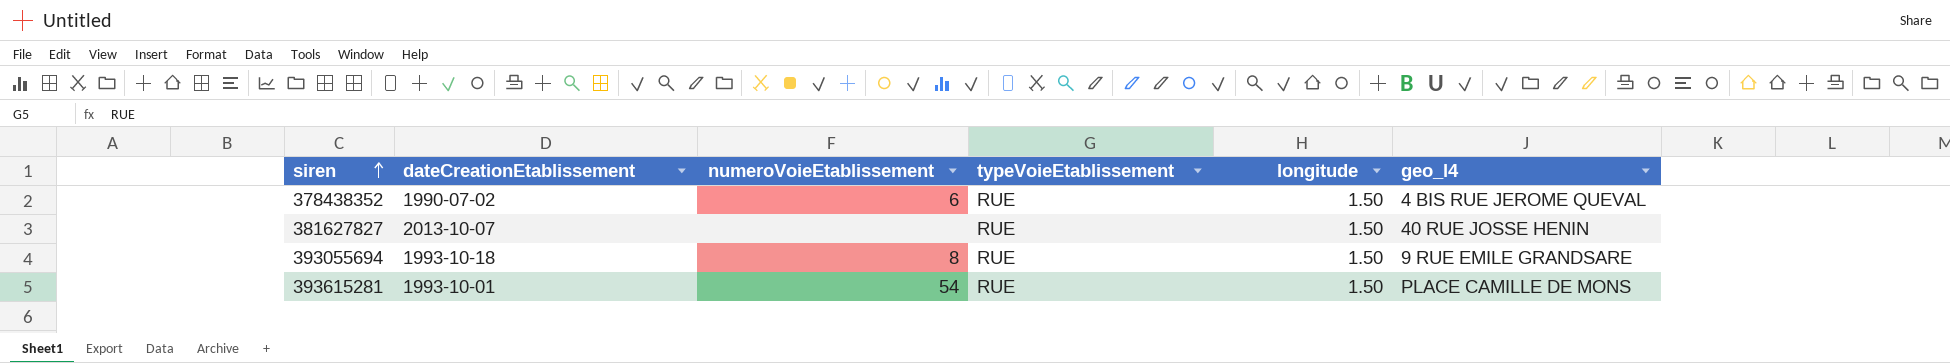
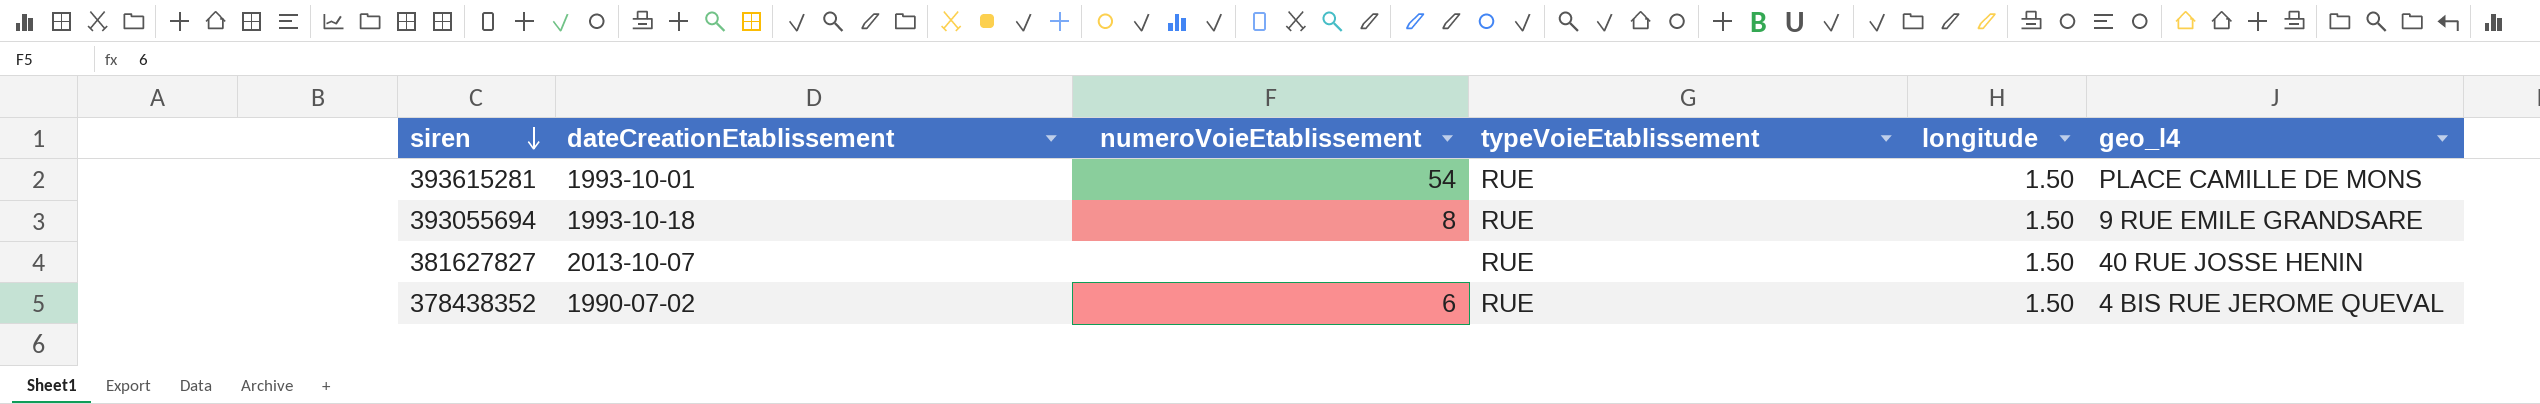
row order: siren ascending -> siren descending

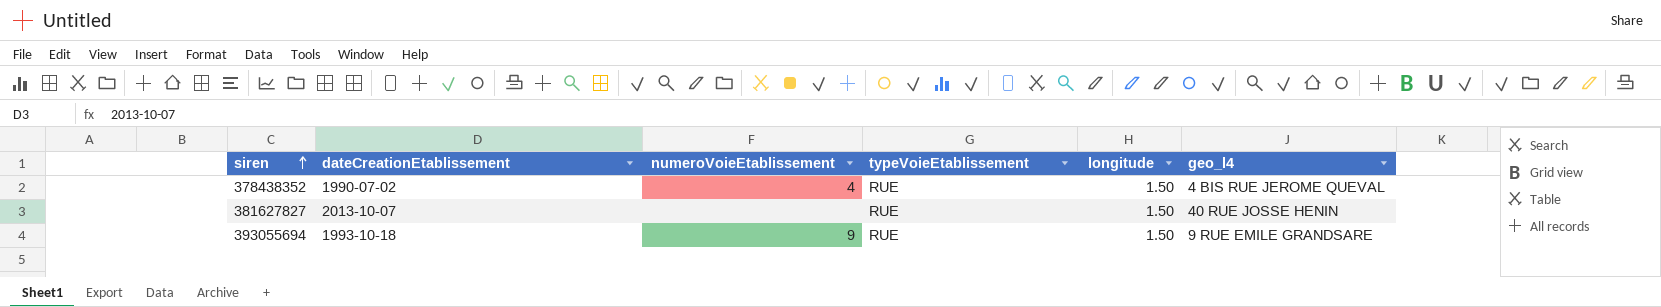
row order: siren descending -> siren ascending
row 393615281: 1993-10-01 | 54 | RUE | 1.50 | PLACE CAMILLE DE MONS -> none
378438352 | numeroVoieEtablissement: 6 -> 4
393055694 | numeroVoieEtablissement: 8 -> 9

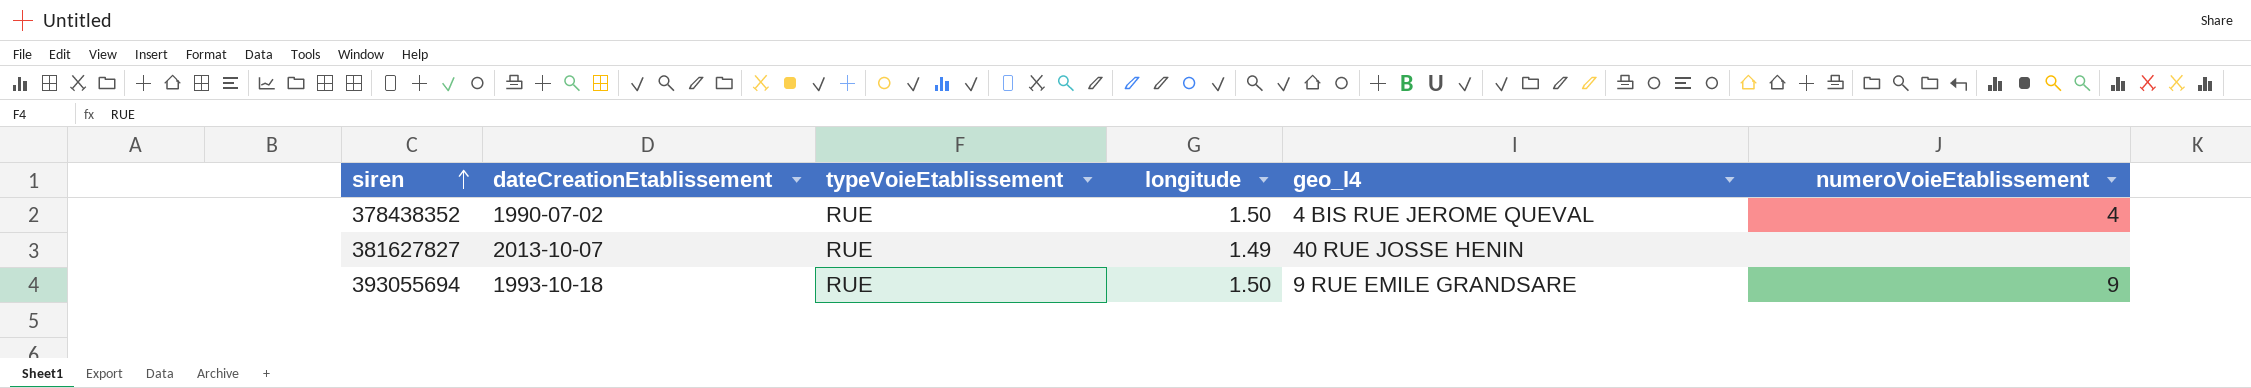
column numeroVoieEtablissement | position: 3 -> 6
381627827 | longitude: 1.50 -> 1.49

